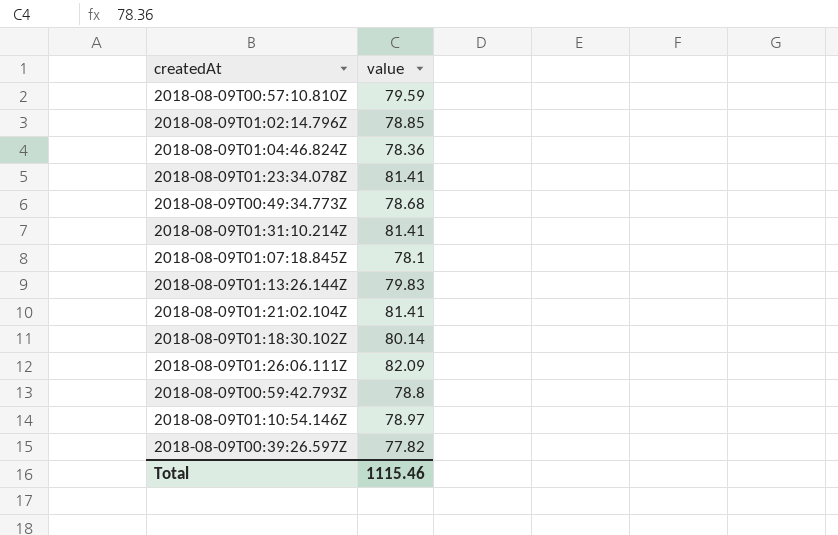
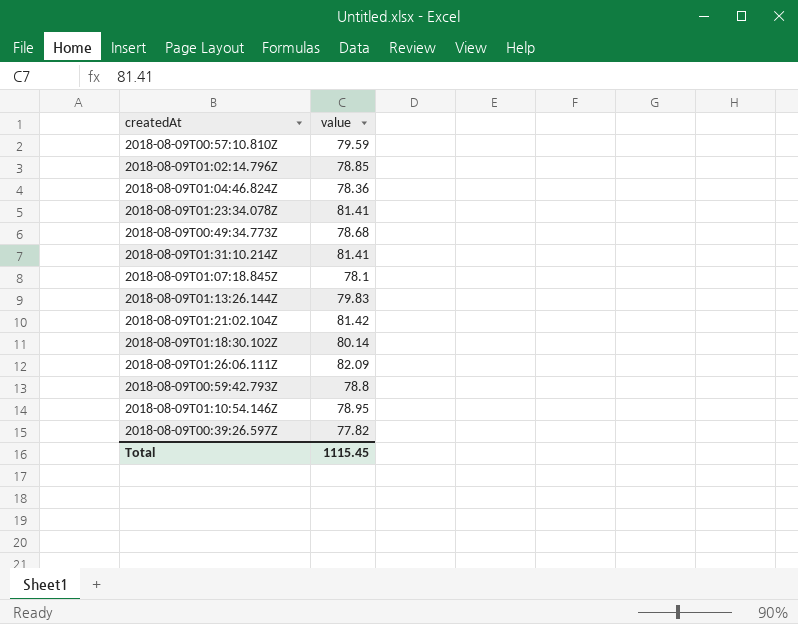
2018-08-09T01:21:02.104Z | value: 81.41 -> 81.42
2018-08-09T01:10:54.146Z | value: 78.97 -> 78.95
Total | value: 1115.46 -> 1115.45

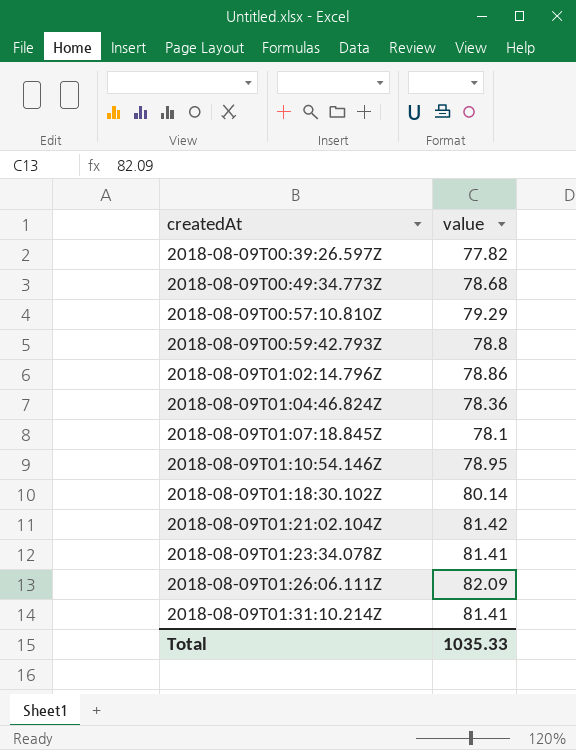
row order: none -> createdAt ascending
row 2018-08-09T01:13:26.144Z: 79.83 -> none
2018-08-09T00:57:10.810Z | value: 79.59 -> 79.29
2018-08-09T01:02:14.796Z | value: 78.85 -> 78.86
Total | value: 1115.45 -> 1035.33

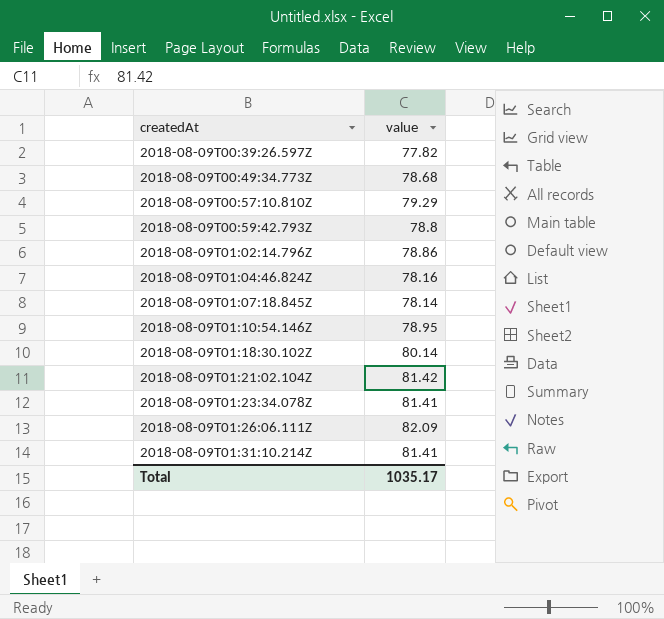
2018-08-09T01:04:46.824Z | value: 78.36 -> 78.16
2018-08-09T01:07:18.845Z | value: 78.1 -> 78.14
Total | value: 1035.33 -> 1035.17

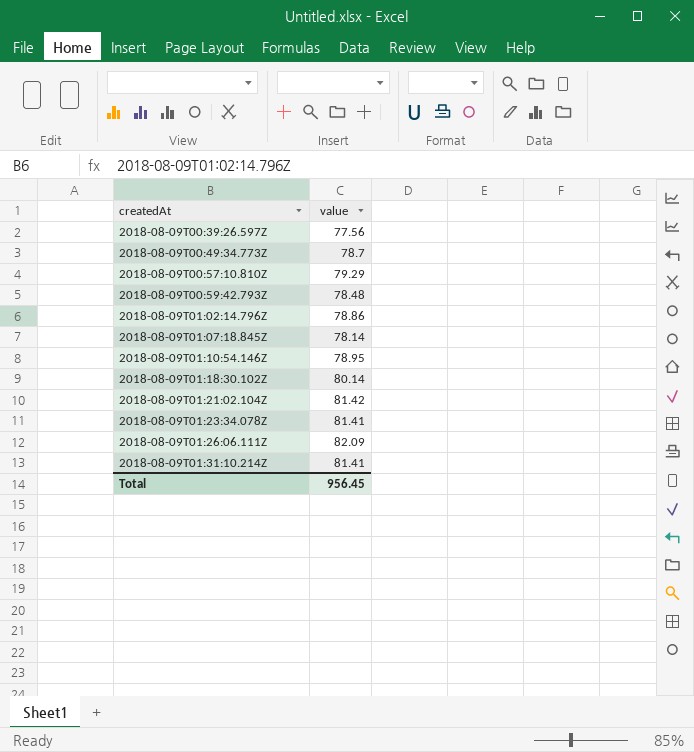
row 2018-08-09T01:04:46.824Z: 78.16 -> none
2018-08-09T00:39:26.597Z | value: 77.82 -> 77.56
2018-08-09T00:49:34.773Z | value: 78.68 -> 78.7
2018-08-09T00:59:42.793Z | value: 78.8 -> 78.48
Total | value: 1035.17 -> 956.45

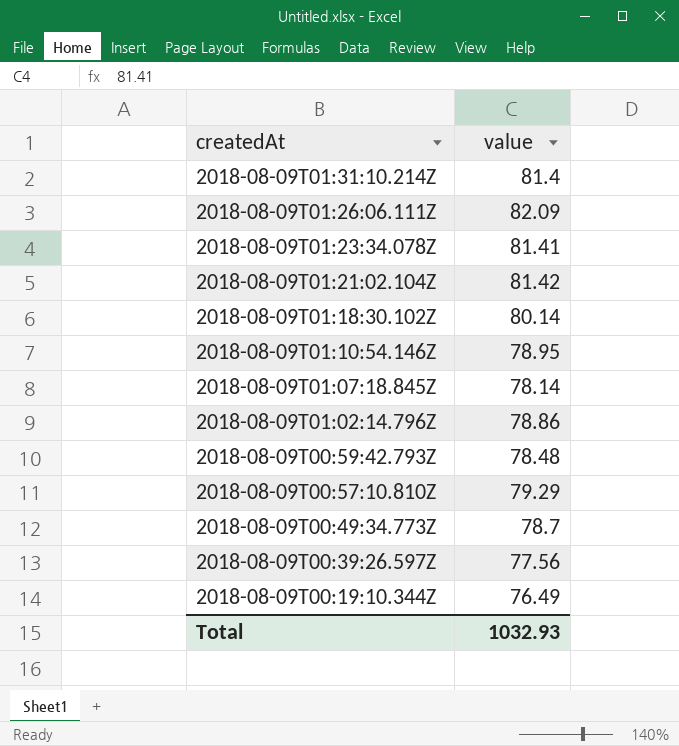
row order: createdAt ascending -> createdAt descending
2018-08-09T01:31:10.214Z | value: 81.41 -> 81.4
row 2018-08-09T00:19:10.344Z: none -> 76.49
Total | value: 956.45 -> 1032.93

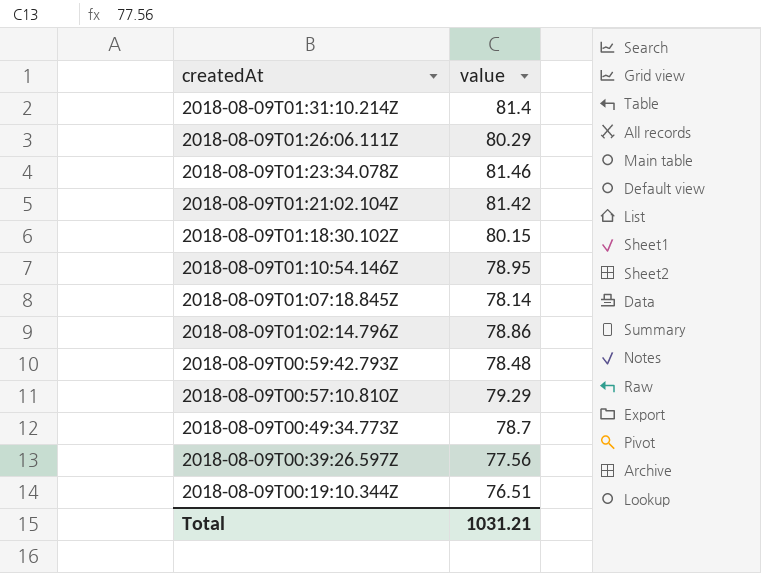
2018-08-09T01:26:06.111Z | value: 82.09 -> 80.29
2018-08-09T01:23:34.078Z | value: 81.41 -> 81.46
2018-08-09T01:18:30.102Z | value: 80.14 -> 80.15
2018-08-09T00:19:10.344Z | value: 76.49 -> 76.51
Total | value: 1032.93 -> 1031.21

